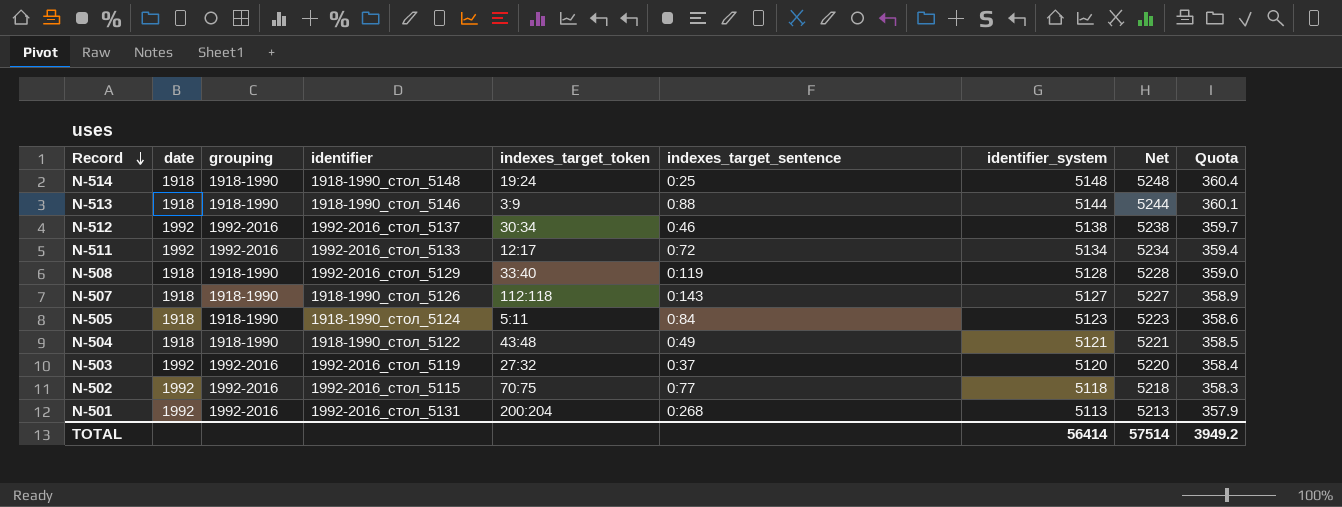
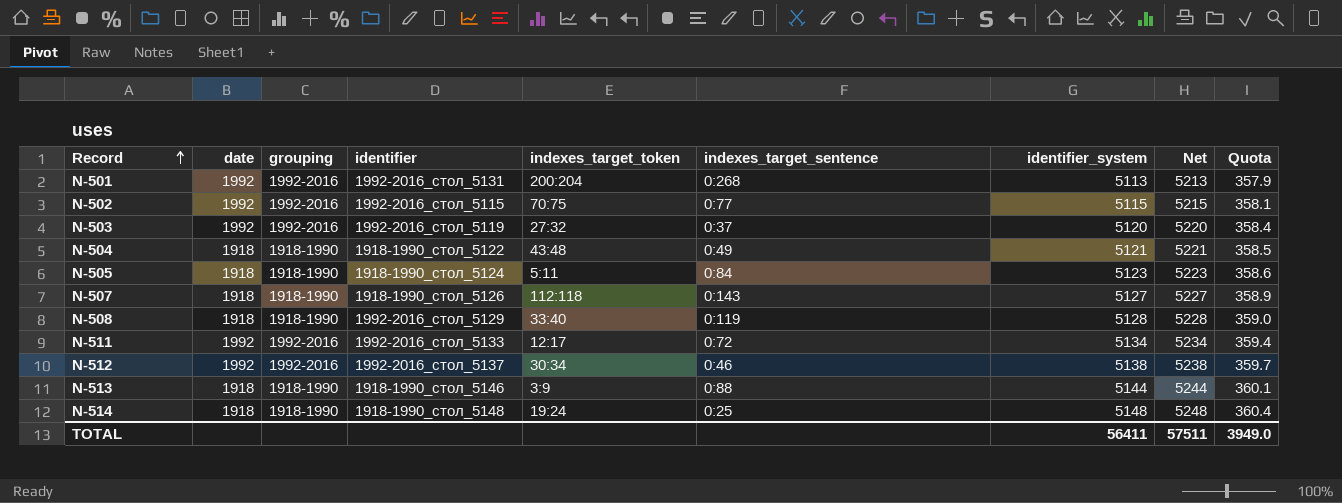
row order: Record descending -> Record ascending
N-502 | identifier_system: 5118 -> 5115
N-502 | Net: 5218 -> 5215
N-502 | Quota: 358.3 -> 358.1
TOTAL | identifier_system: 56414 -> 56411
TOTAL | Net: 57514 -> 57511
TOTAL | Quota: 3949.2 -> 3949.0

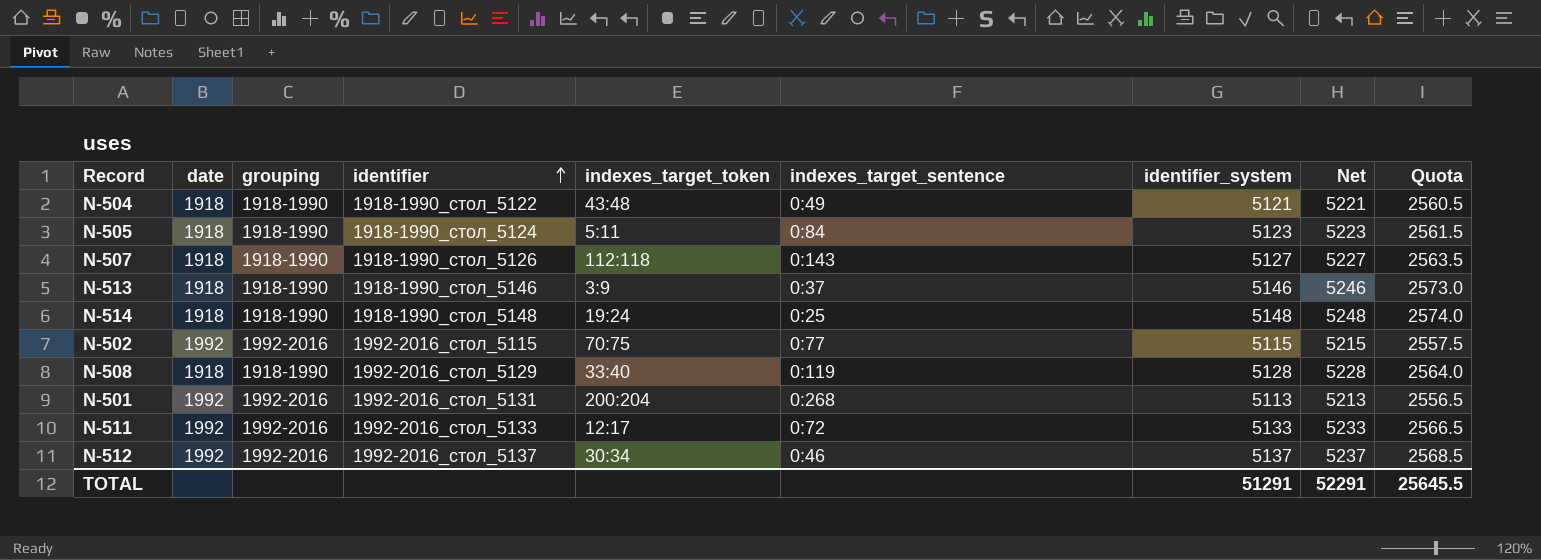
row order: Record ascending -> identifier ascending
column Quota | formula: [identifier_system] * 0.07 -> [identifier_system] * 0.5
row N-503: 1992 | 1992-2016 | 1992-2016_стол_5119 | 27:32 | 0:37 | 5120 | 5220 | 358.4 -> none
N-513 | indexes_target_sentence: 0:88 -> 0:37
N-513 | identifier_system: 5144 -> 5146
N-513 | Net: 5244 -> 5246
N-511 | identifier_system: 5134 -> 5133
N-511 | Net: 5234 -> 5233
N-512 | identifier_system: 5138 -> 5137
N-512 | Net: 5238 -> 5237
TOTAL | identifier_system: 56411 -> 51291
TOTAL | Net: 57511 -> 52291
TOTAL | Quota: 3949.0 -> 25645.5

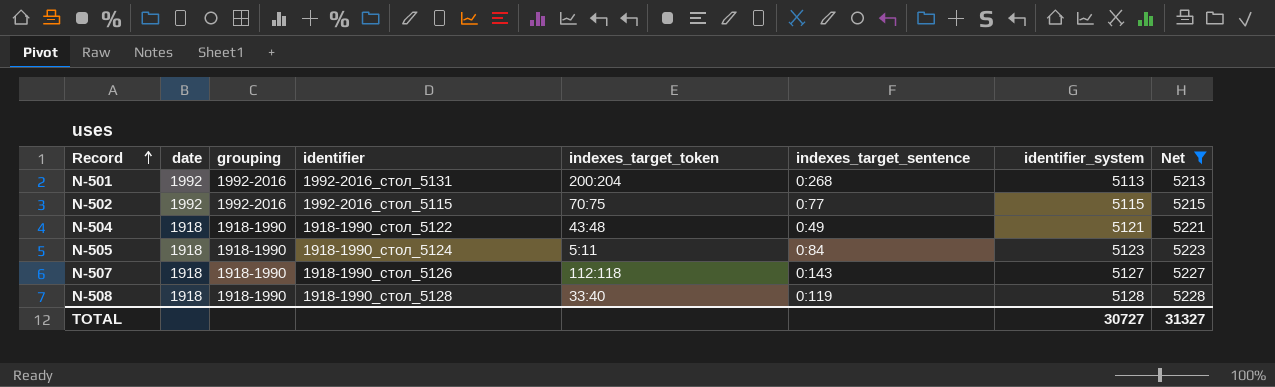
filter: none -> Net <= 5228
row order: identifier ascending -> Record ascending
column Quota | formula: [identifier_system] * 0.5 -> none
N-508 | identifier: 1992-2016_стол_5129 -> 1918-1990_стол_5128
TOTAL | identifier_system: 51291 -> 30727
TOTAL | Net: 52291 -> 31327

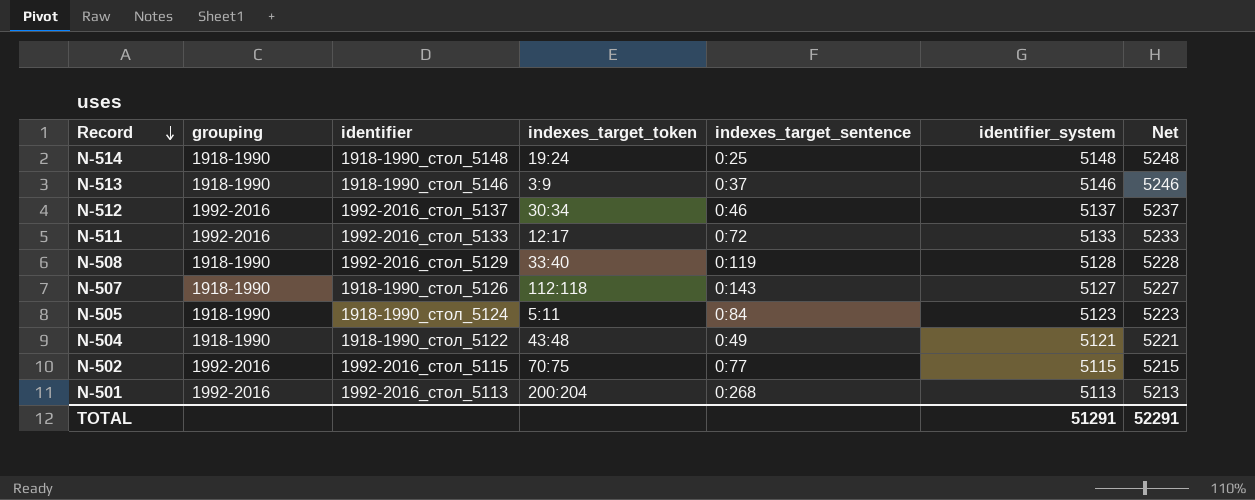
filter: Net <= 5228 -> none
row order: Record ascending -> Record descending
column date | position: 2 -> none
N-508 | identifier: 1918-1990_стол_5128 -> 1992-2016_стол_5129
N-501 | identifier: 1992-2016_стол_5131 -> 1992-2016_стол_5113
TOTAL | identifier_system: 30727 -> 51291
TOTAL | Net: 31327 -> 52291

